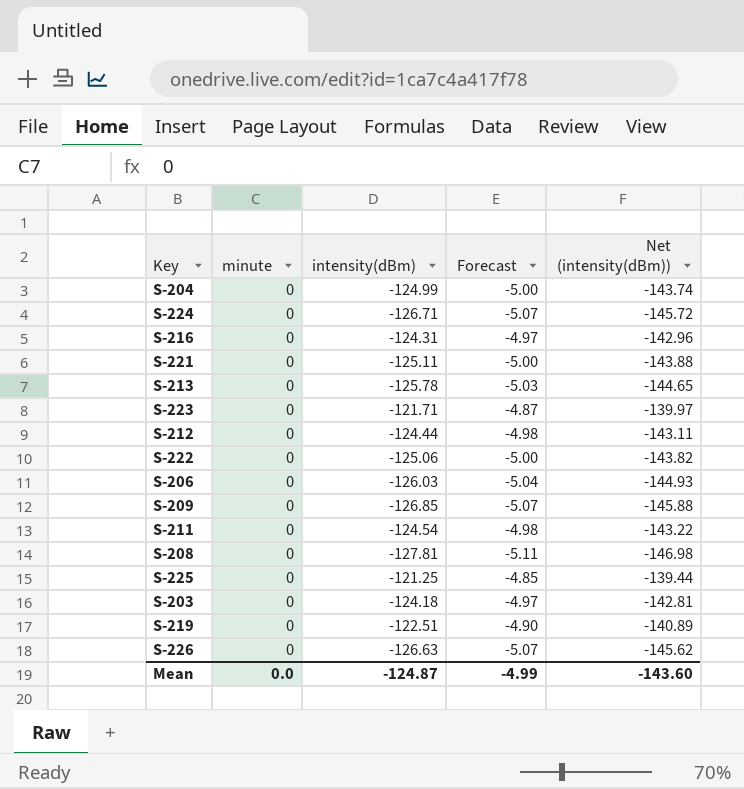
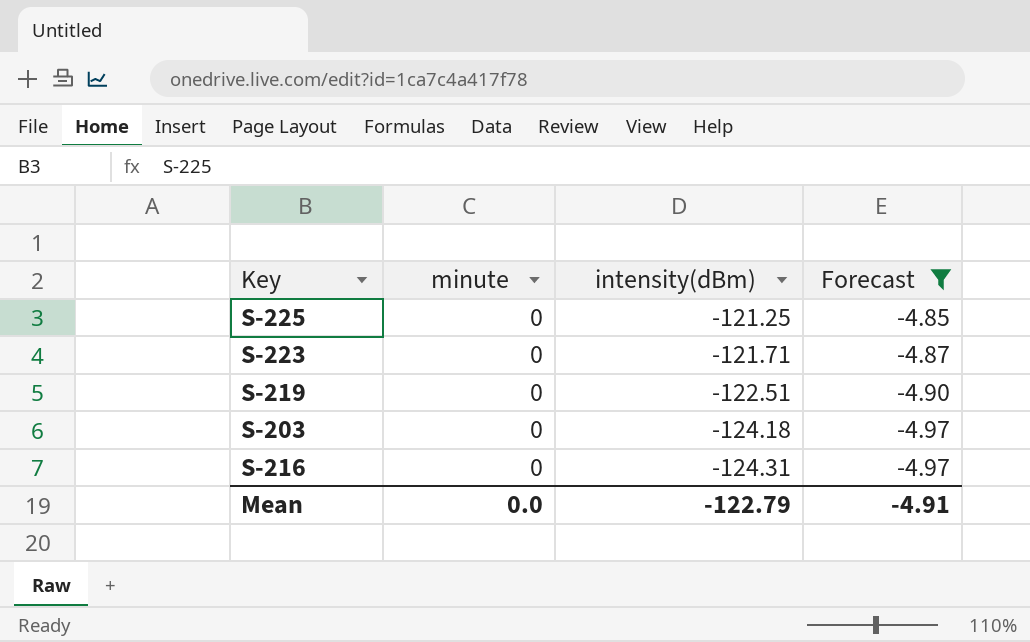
filter: none -> Forecast >= -4.97
row order: none -> intensity(dBm) descending
column Net (intensity(dBm)) | formula: [intensity(dBm)] * 1.15 -> none
Mean | intensity(dBm): -124.87 -> -122.79
Mean | Forecast: -4.99 -> -4.91

